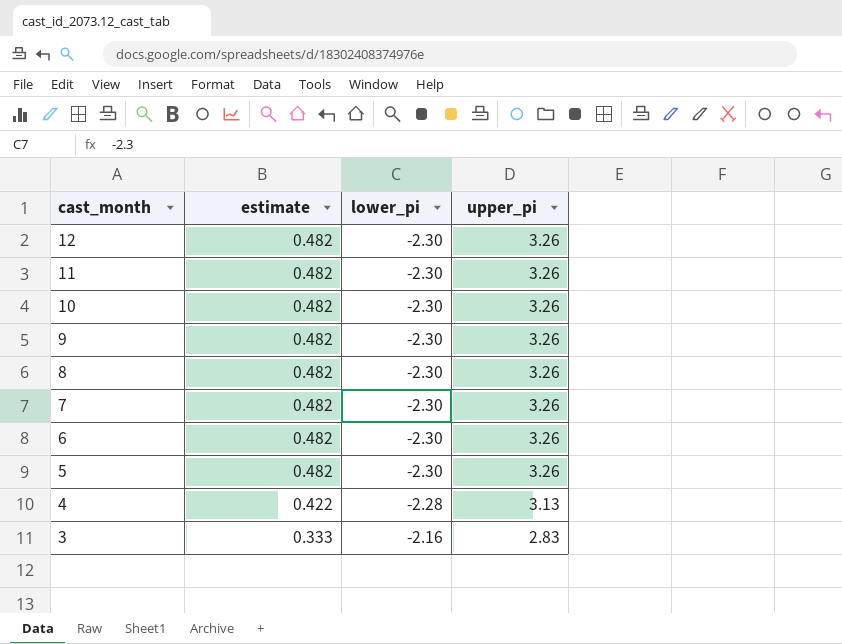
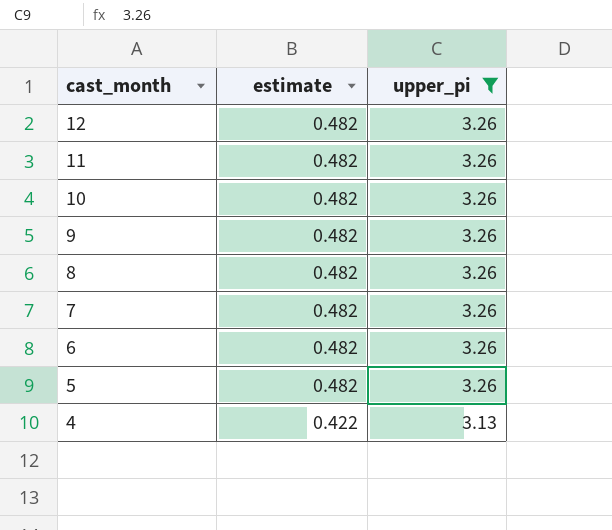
filter: none -> upper_pi != 2.83
column lower_pi | position: 3 -> none

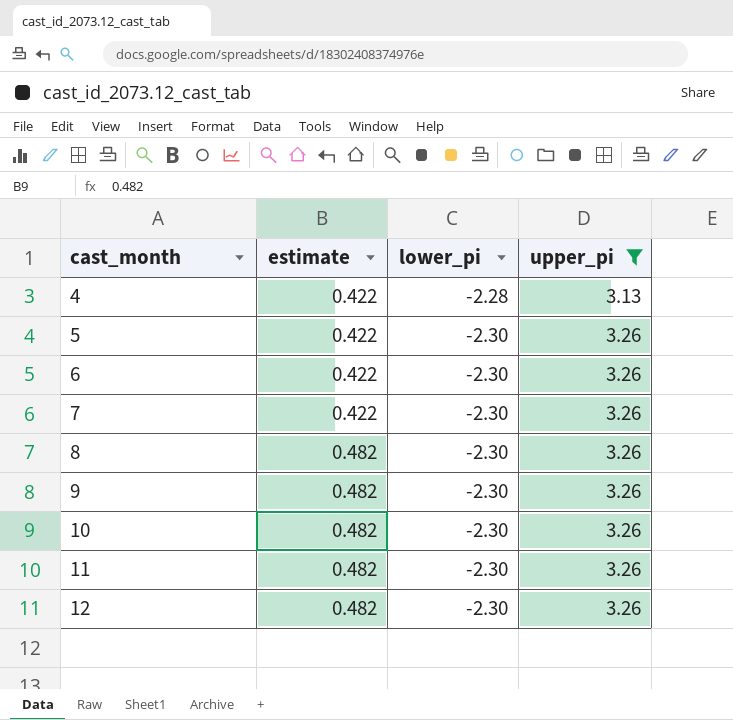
row order: cast_month descending -> cast_month ascending
column lower_pi | position: none -> 3
5 | estimate: 0.482 -> 0.422
6 | estimate: 0.482 -> 0.422
7 | estimate: 0.482 -> 0.422

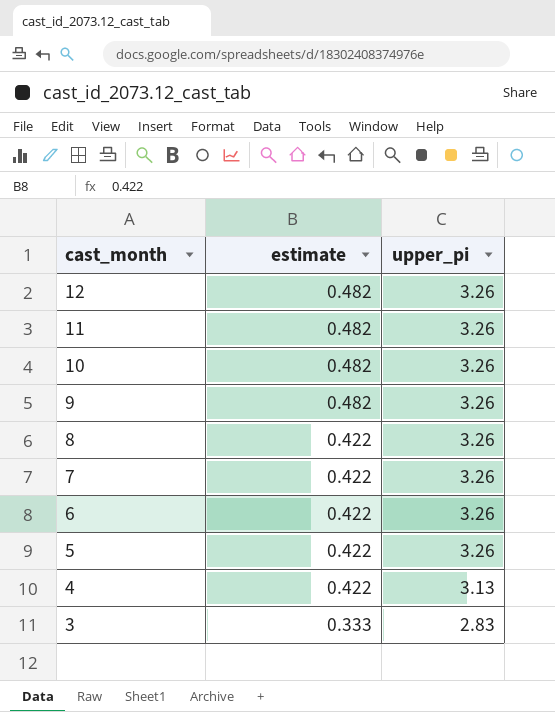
filter: upper_pi != 2.83 -> none
row order: cast_month ascending -> cast_month descending
column lower_pi | position: 3 -> none
8 | estimate: 0.482 -> 0.422

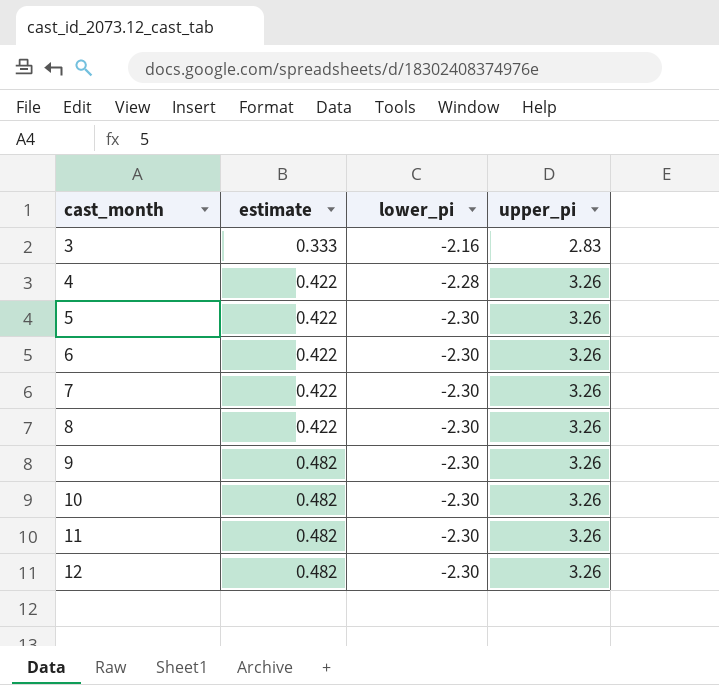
row order: cast_month descending -> cast_month ascending
column lower_pi | position: none -> 3
4 | upper_pi: 3.13 -> 3.26

